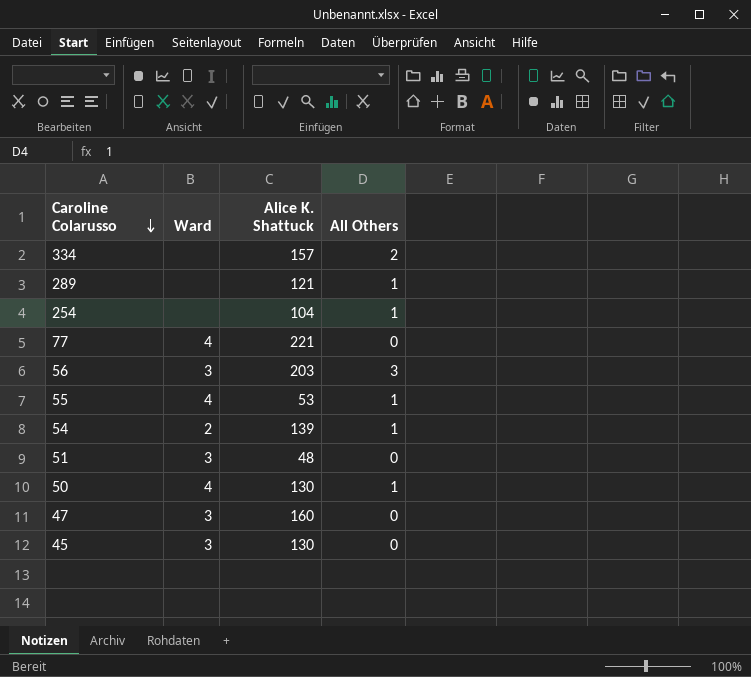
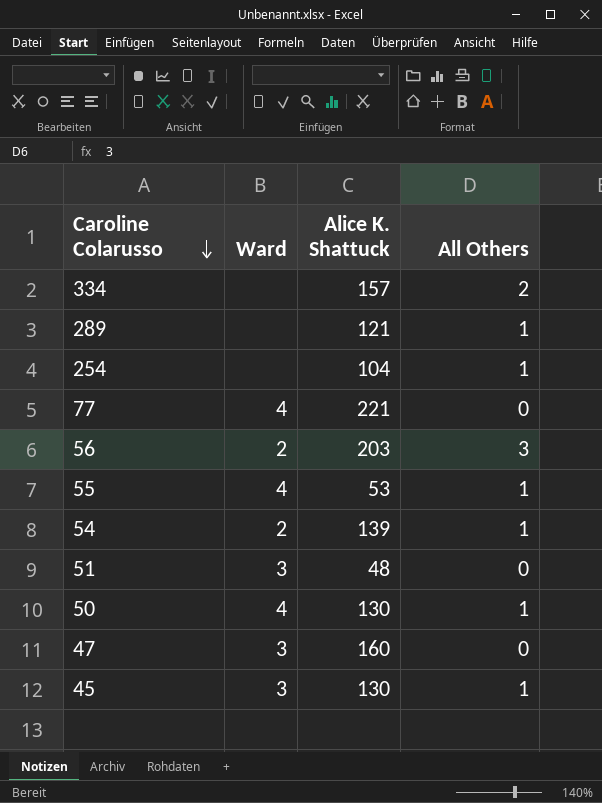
56 | Ward: 3 -> 2
45 | All Others: 0 -> 1

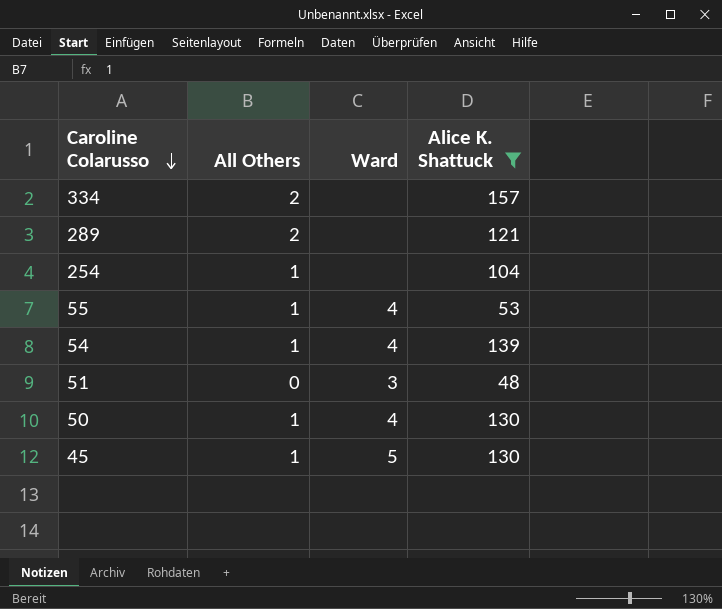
filter: none -> Alice K. Shattuck <= 157
column All Others | position: 4 -> 2
289 | All Others: 1 -> 2
54 | Ward: 2 -> 4
45 | Ward: 3 -> 5

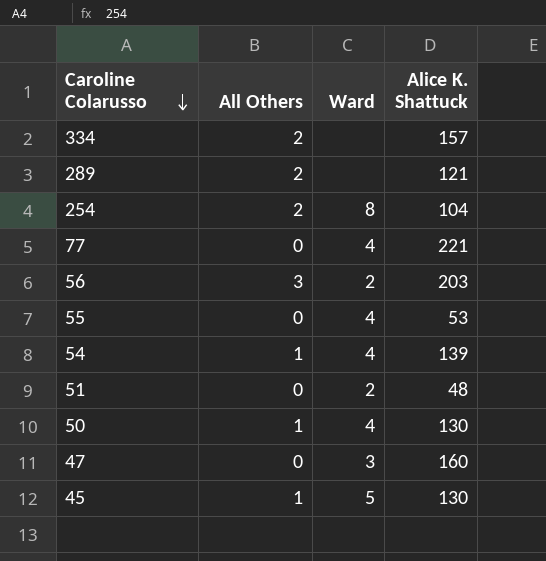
filter: Alice K. Shattuck <= 157 -> none
254 | All Others: 1 -> 2
254 | Ward: none -> 8
55 | All Others: 1 -> 0
51 | Ward: 3 -> 2

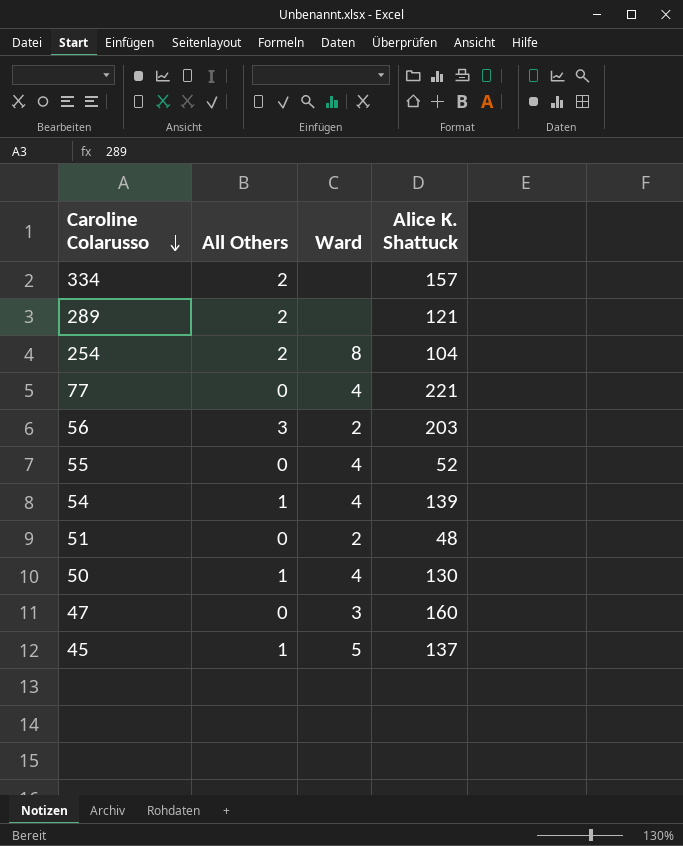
55 | Alice K. Shattuck: 53 -> 52
45 | Alice K. Shattuck: 130 -> 137

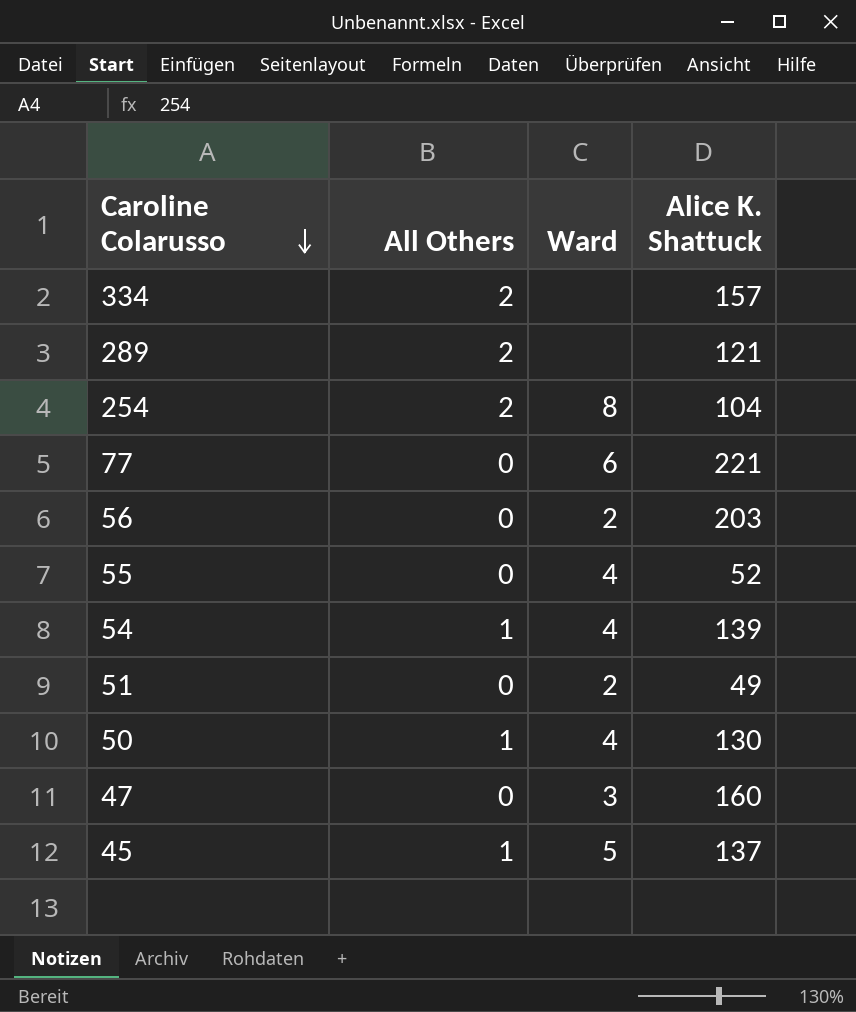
77 | Ward: 4 -> 6
56 | All Others: 3 -> 0
51 | Alice K. Shattuck: 48 -> 49

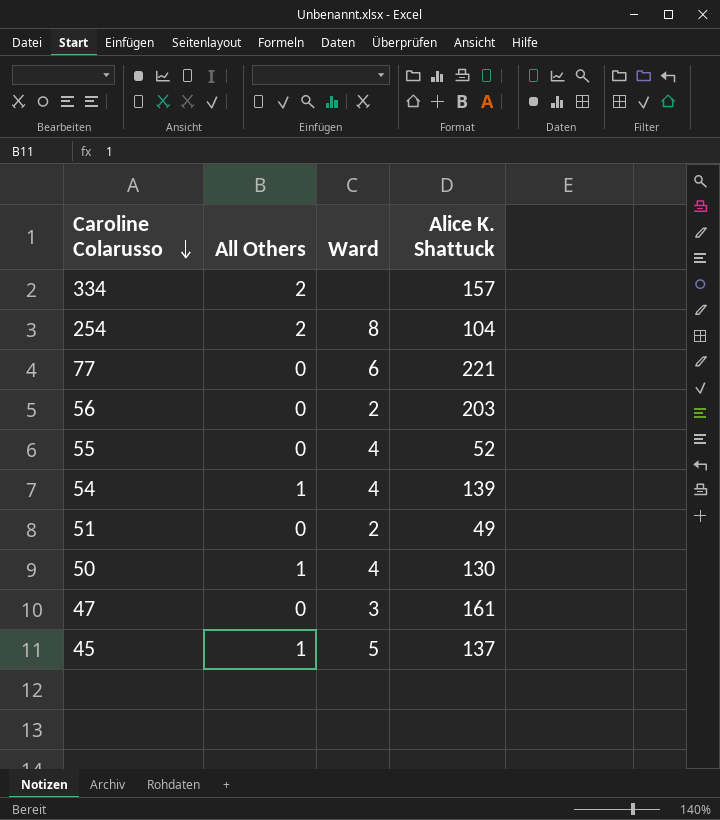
row 289: 2 | none | 121 -> none
47 | Alice K. Shattuck: 160 -> 161

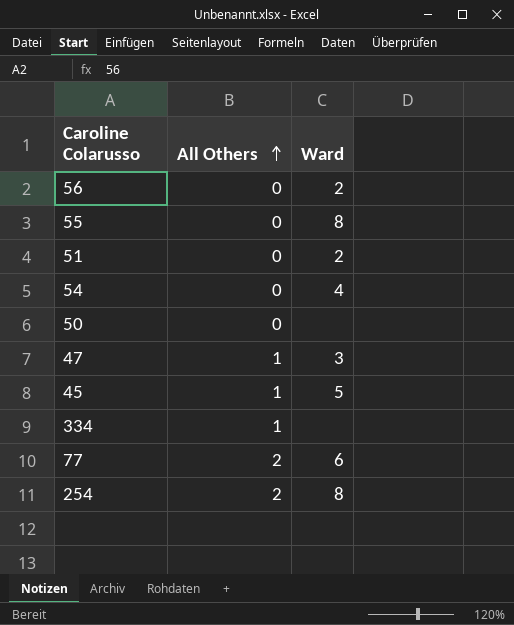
row order: Caroline Colarusso descending -> All Others ascending
column Alice K. Shattuck | position: 4 -> none
55 | Ward: 4 -> 8
54 | All Others: 1 -> 0
50 | All Others: 1 -> 0
50 | Ward: 4 -> none
47 | All Others: 0 -> 1
334 | All Others: 2 -> 1
77 | All Others: 0 -> 2

